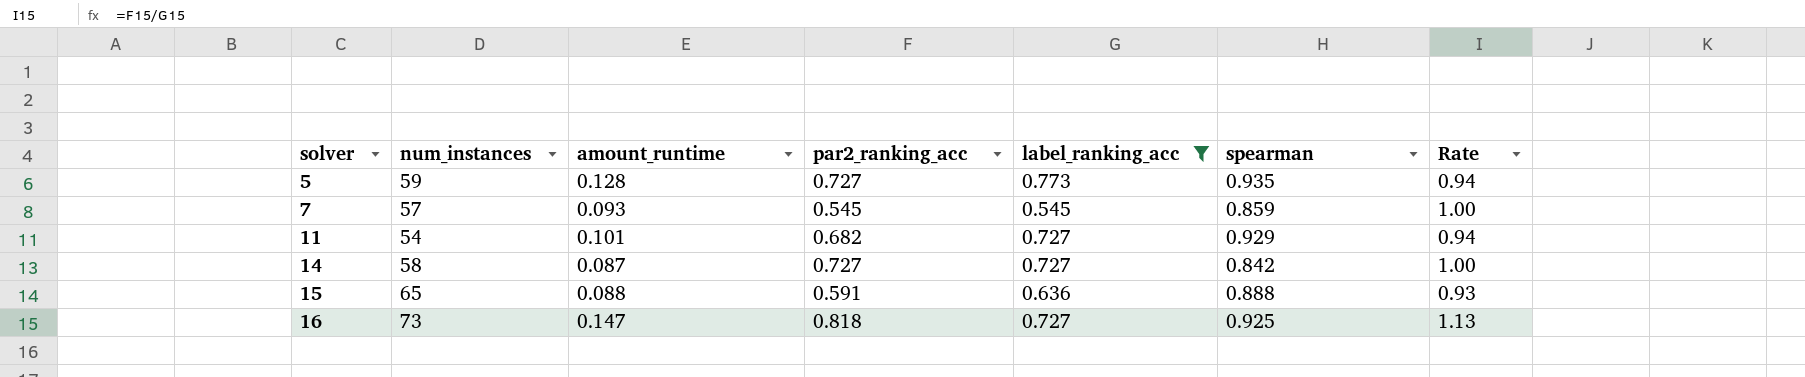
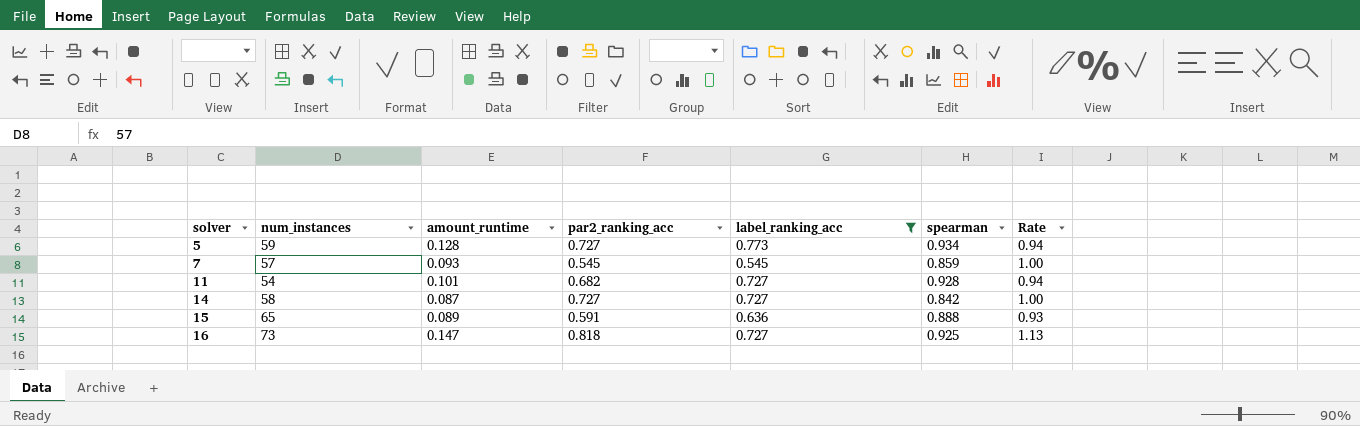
5 | spearman: 0.935 -> 0.934
11 | spearman: 0.929 -> 0.928
15 | amount_runtime: 0.088 -> 0.089

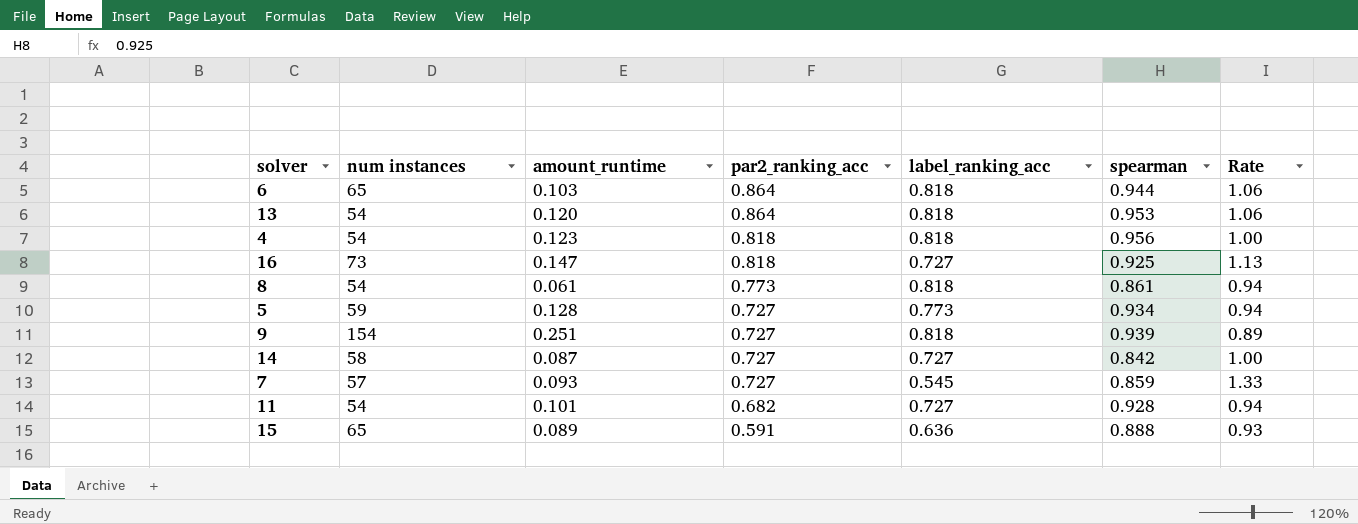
filter: label_ranking_acc != 0.818 -> none
row order: solver ascending -> par2_ranking_acc descending
column name: num_instances -> num instances
7 | par2_ranking_acc: 0.545 -> 0.727
7 | Rate: 1.00 -> 1.33

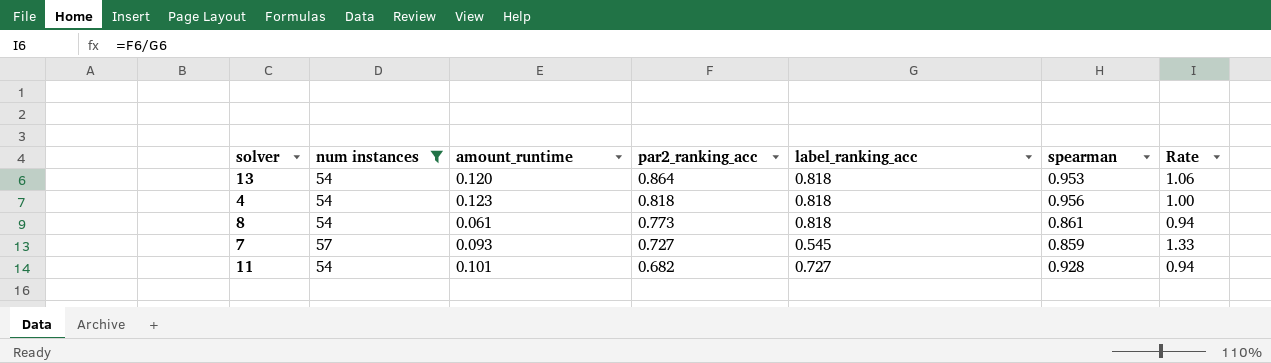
filter: none -> num instances <= 57

